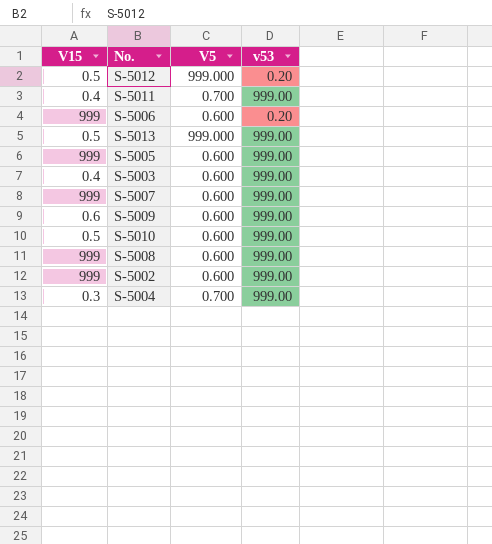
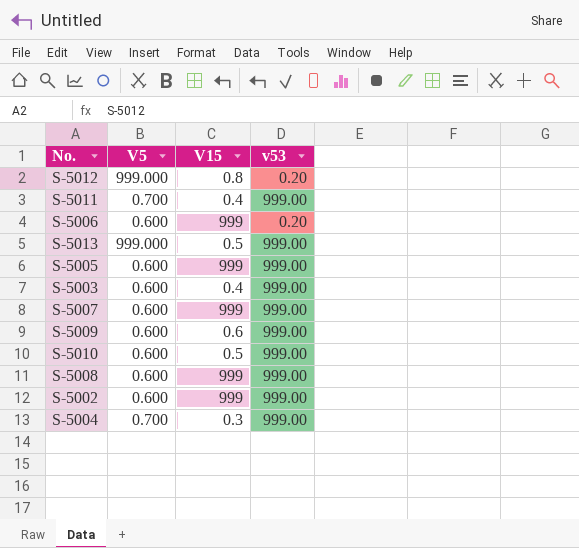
column V15 | position: 1 -> 3
S-5012 | V15: 0.5 -> 0.8

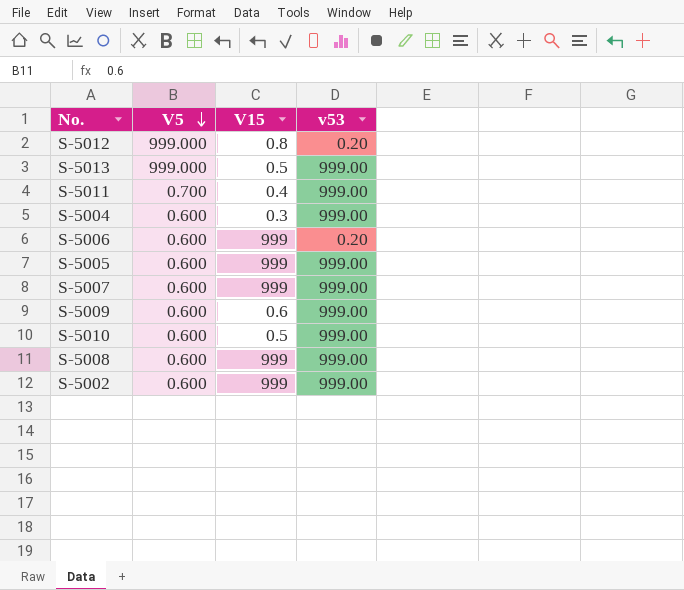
row order: none -> V5 descending
row S-5003: 0.600 | 0.4 | 999.00 -> none
S-5004 | V5: 0.700 -> 0.600

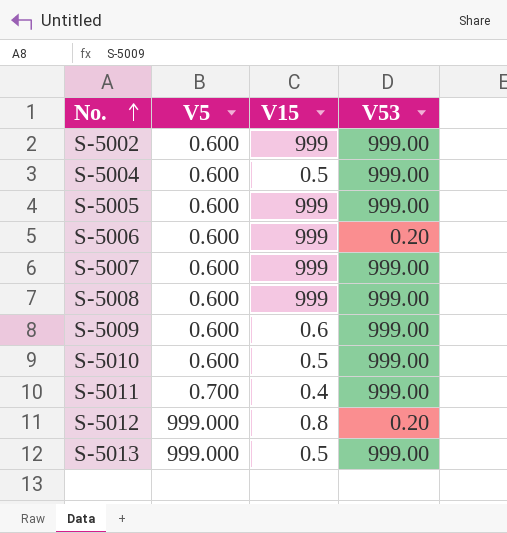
row order: V5 descending -> No. ascending
column name: v53 -> V53
S-5004 | V15: 0.3 -> 0.5

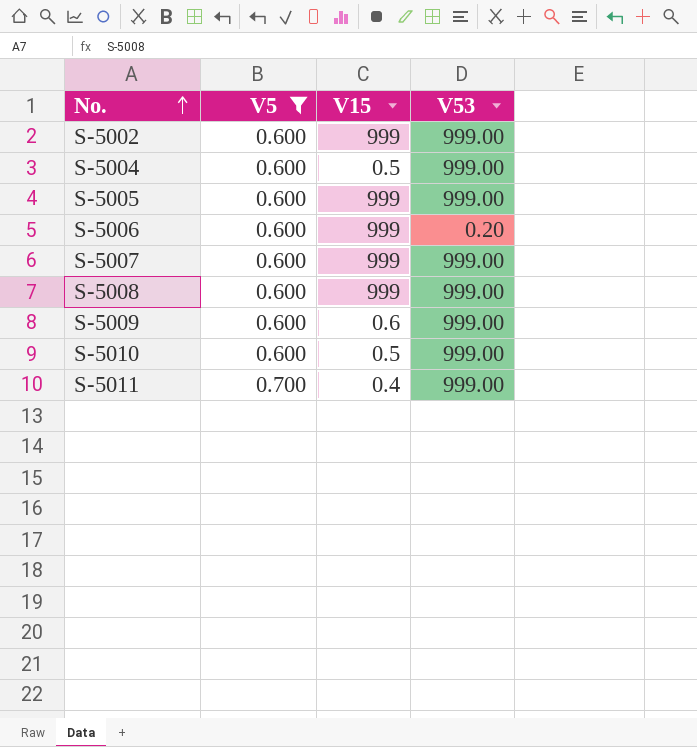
filter: none -> V5 != 999.000

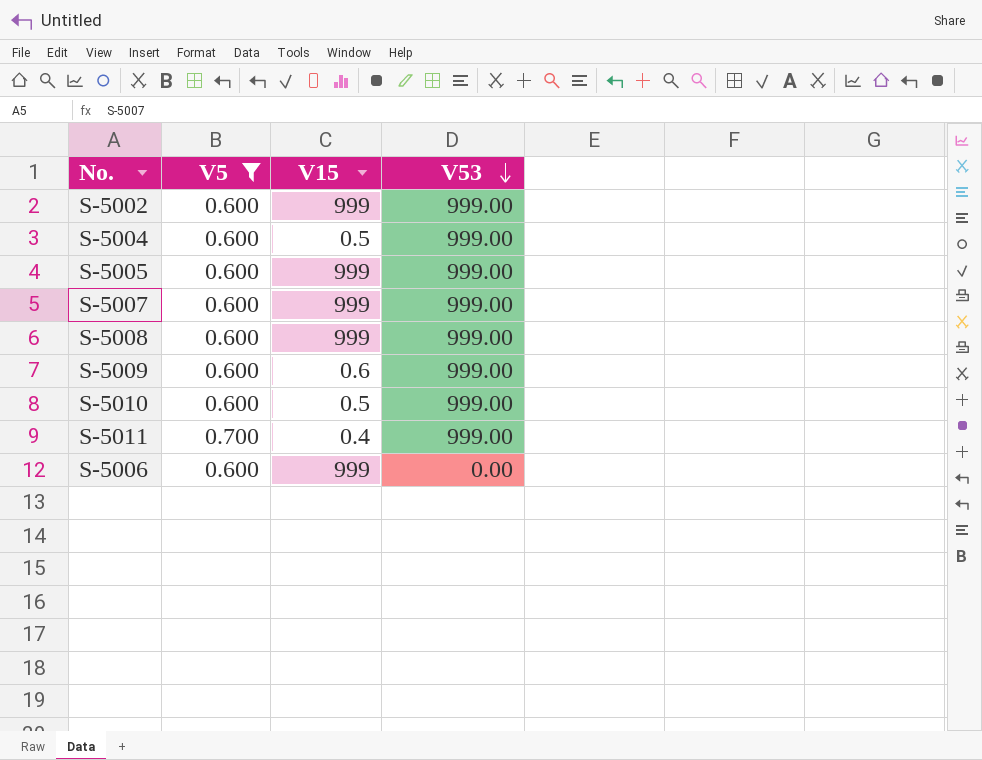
row order: No. ascending -> V53 descending
S-5006 | V53: 0.20 -> 0.00

